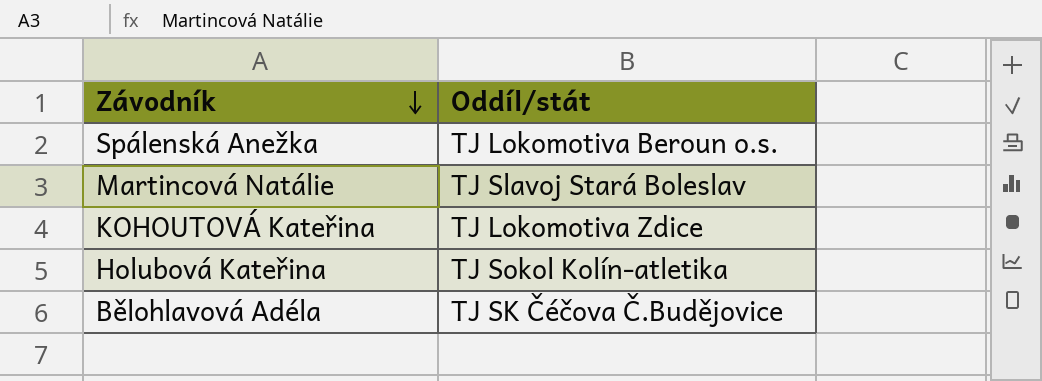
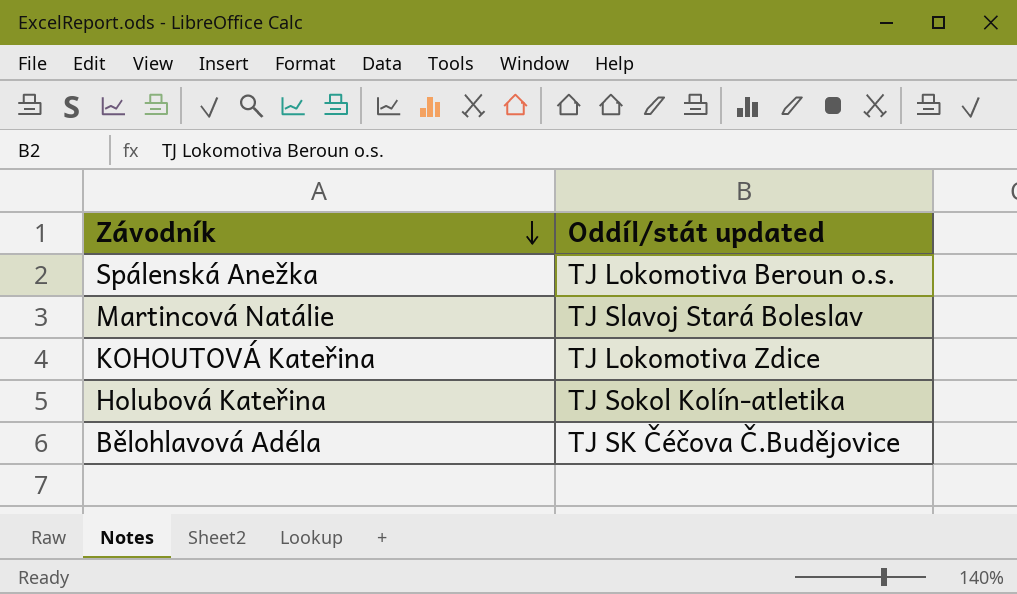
column name: Oddíl/stát -> Oddíl/stát updated

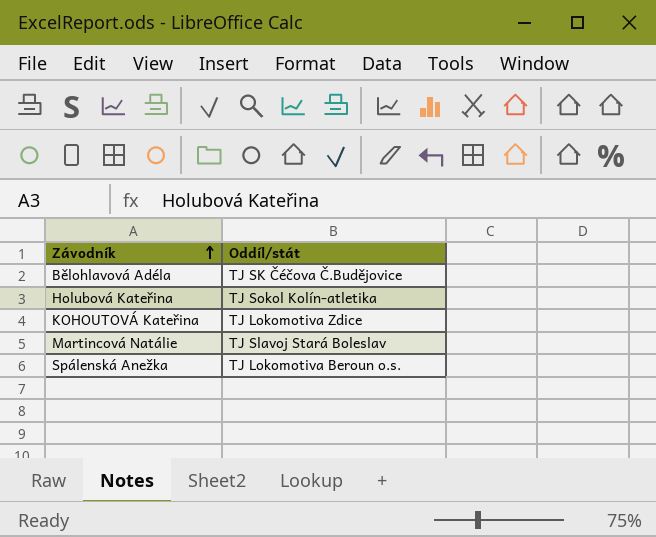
row order: Závodník descending -> Závodník ascending
column name: Oddíl/stát updated -> Oddíl/stát

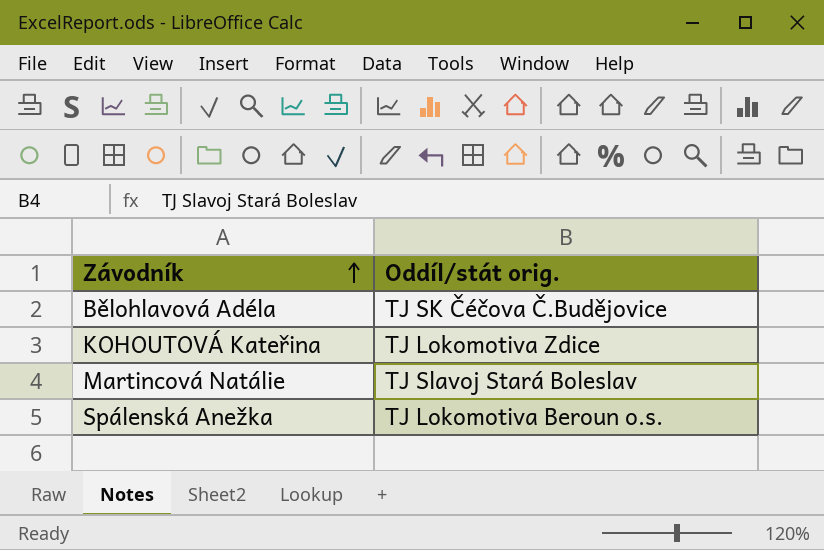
column name: Oddíl/stát -> Oddíl/stát orig.
row Holubová Kateřina: TJ Sokol Kolín-atletika -> none

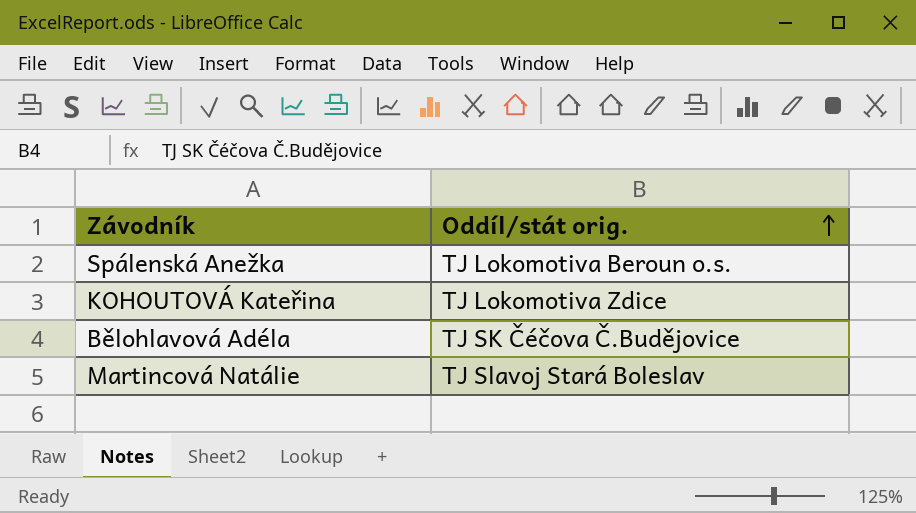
row order: Závodník ascending -> Oddíl/stát orig. ascending

